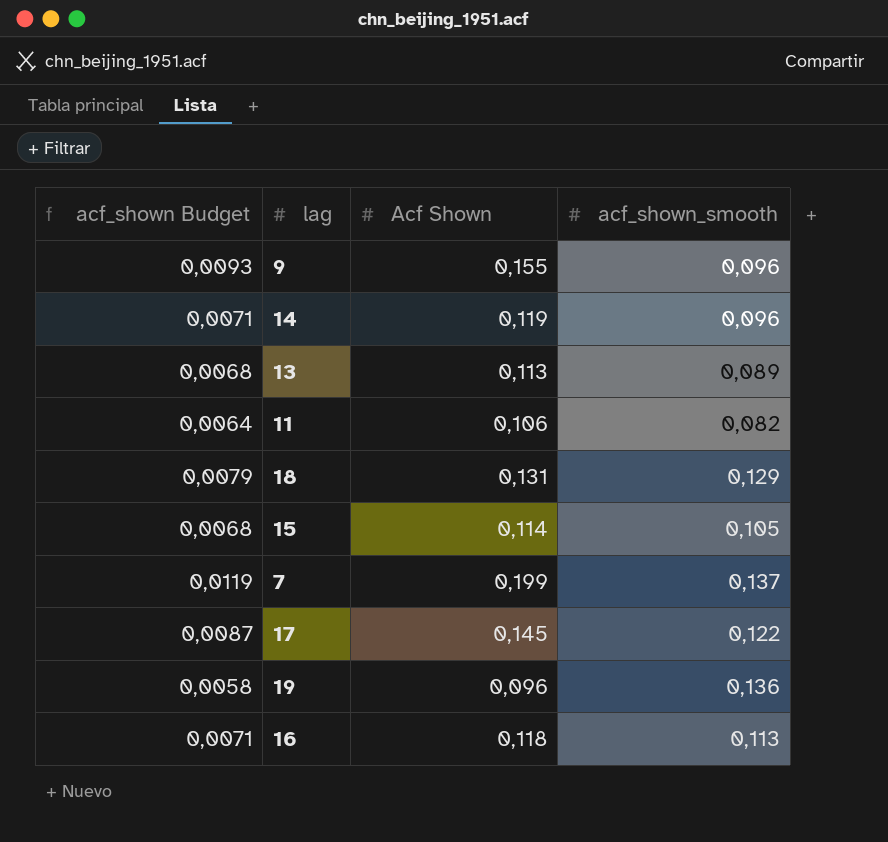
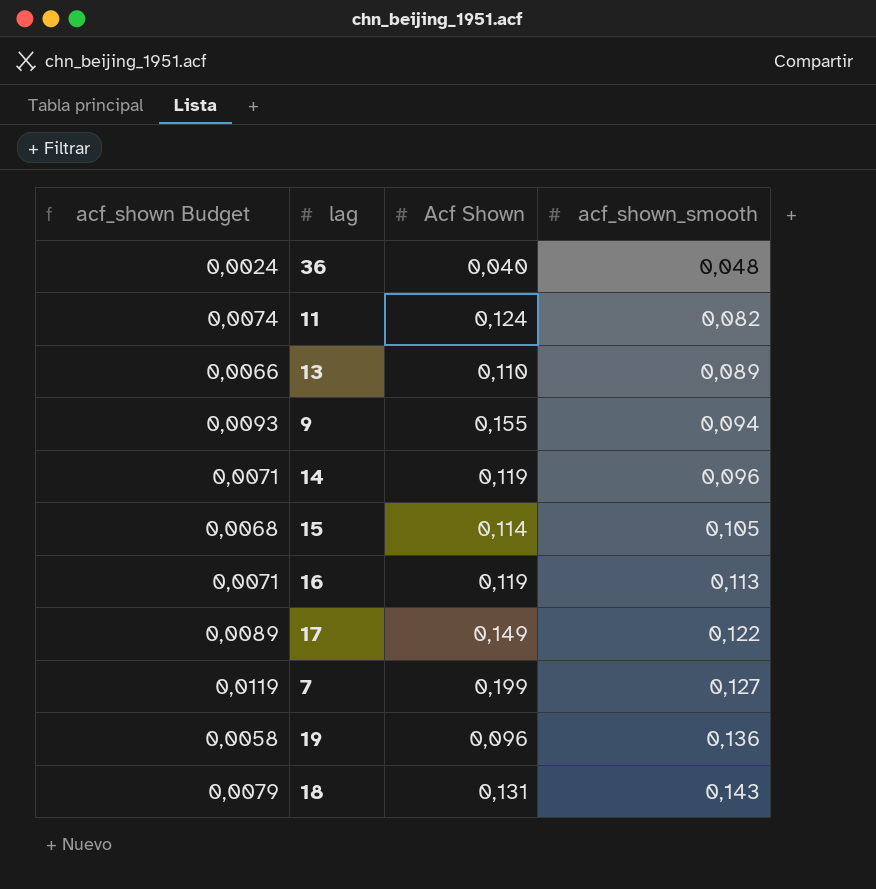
row order: none -> acf_shown_smooth ascending
row 36: none -> 0,0024 | 0,040 | 0,048
11 | acf_shown Budget: 0,0064 -> 0,0074
11 | Acf Shown: 0,106 -> 0,124
13 | acf_shown Budget: 0,0068 -> 0,0066
13 | Acf Shown: 0,113 -> 0,110
9 | acf_shown_smooth: 0,096 -> 0,094
16 | Acf Shown: 0,118 -> 0,119
17 | acf_shown Budget: 0,0087 -> 0,0089
17 | Acf Shown: 0,145 -> 0,149
7 | acf_shown_smooth: 0,137 -> 0,127
18 | acf_shown_smooth: 0,129 -> 0,143

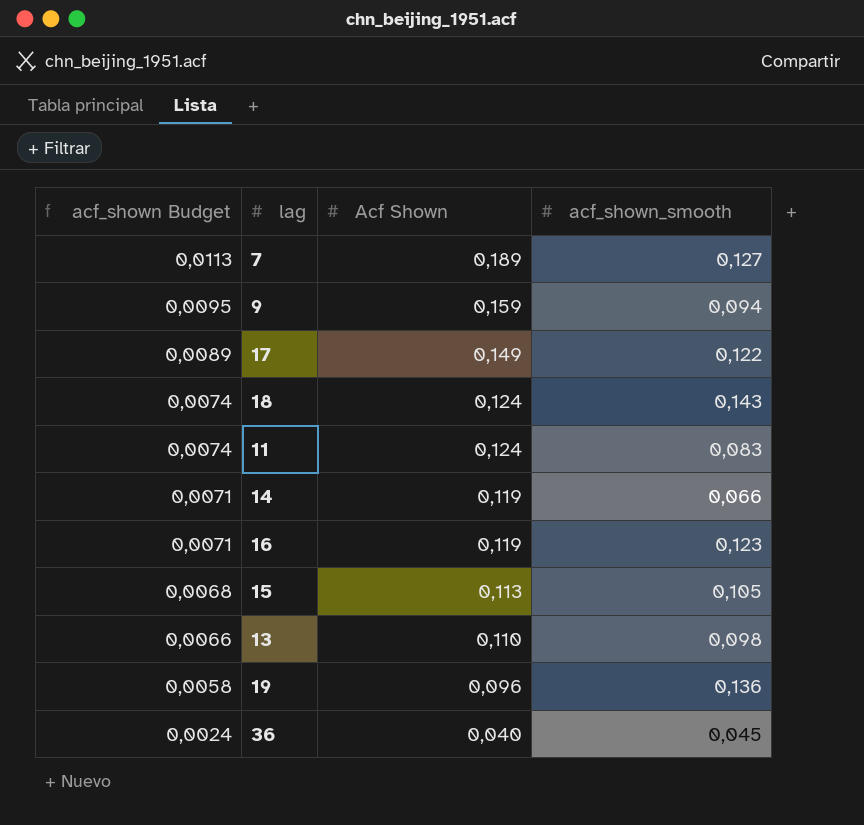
row order: acf_shown_smooth ascending -> acf_shown Budget descending
7 | acf_shown Budget: 0,0119 -> 0,0113
7 | Acf Shown: 0,199 -> 0,189
9 | acf_shown Budget: 0,0093 -> 0,0095
9 | Acf Shown: 0,155 -> 0,159
18 | acf_shown Budget: 0,0079 -> 0,0074
18 | Acf Shown: 0,131 -> 0,124
11 | acf_shown_smooth: 0,082 -> 0,083
14 | acf_shown_smooth: 0,096 -> 0,066
16 | acf_shown_smooth: 0,113 -> 0,123
15 | Acf Shown: 0,114 -> 0,113
13 | acf_shown_smooth: 0,089 -> 0,098
36 | acf_shown_smooth: 0,048 -> 0,045

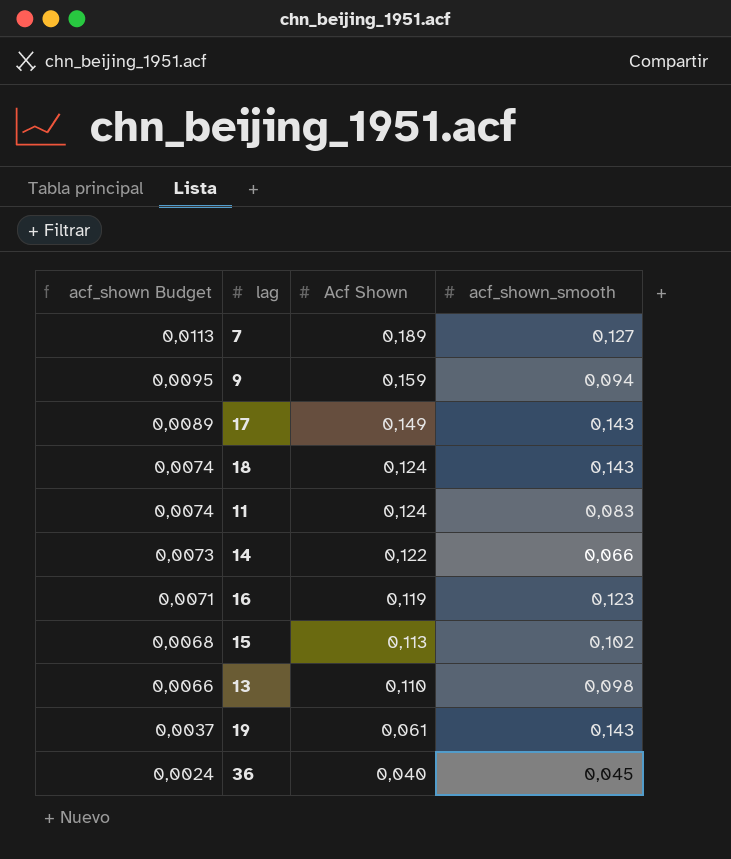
17 | acf_shown_smooth: 0,122 -> 0,143
14 | acf_shown Budget: 0,0071 -> 0,0073
14 | Acf Shown: 0,119 -> 0,122
15 | acf_shown_smooth: 0,105 -> 0,102
19 | acf_shown Budget: 0,0058 -> 0,0037
19 | Acf Shown: 0,096 -> 0,061
19 | acf_shown_smooth: 0,136 -> 0,143

